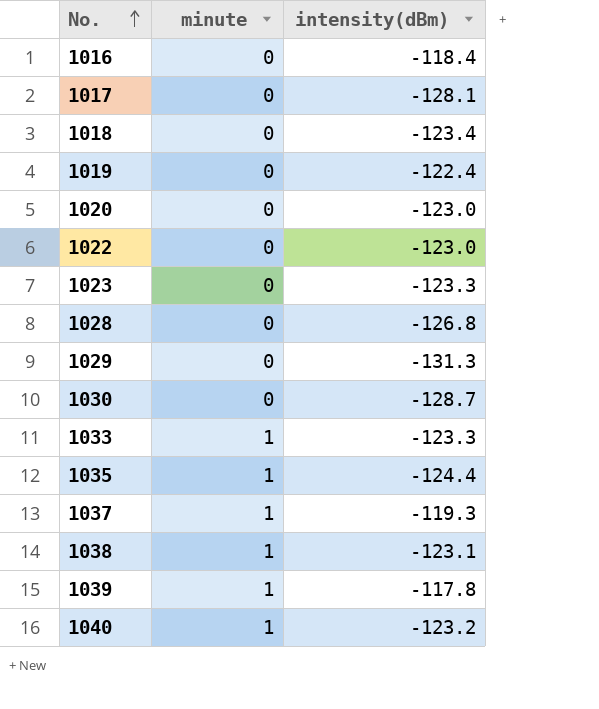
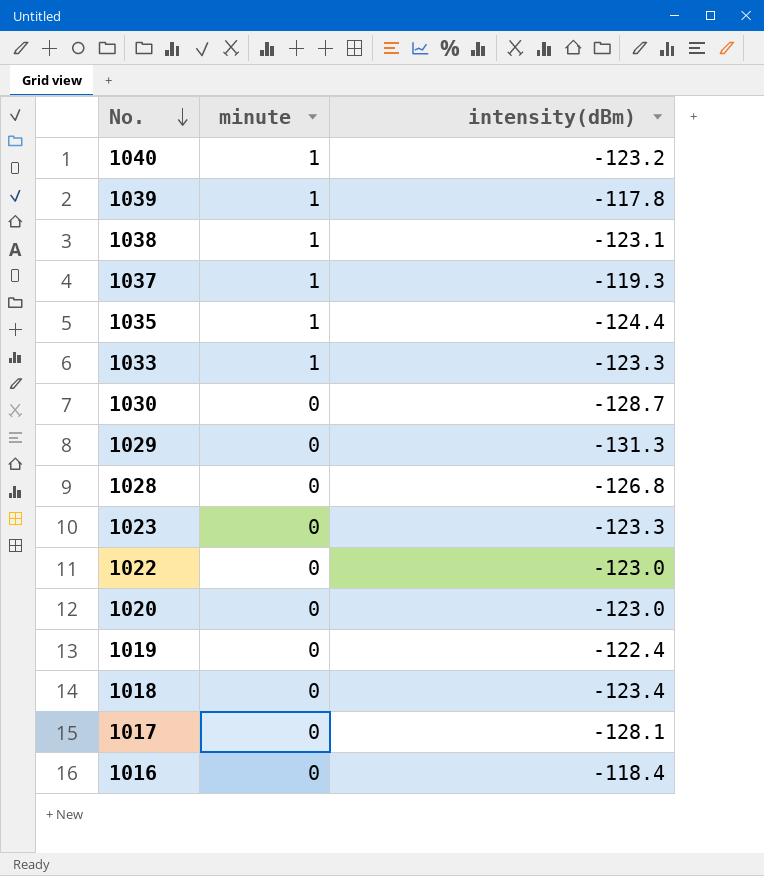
row order: No. ascending -> No. descending

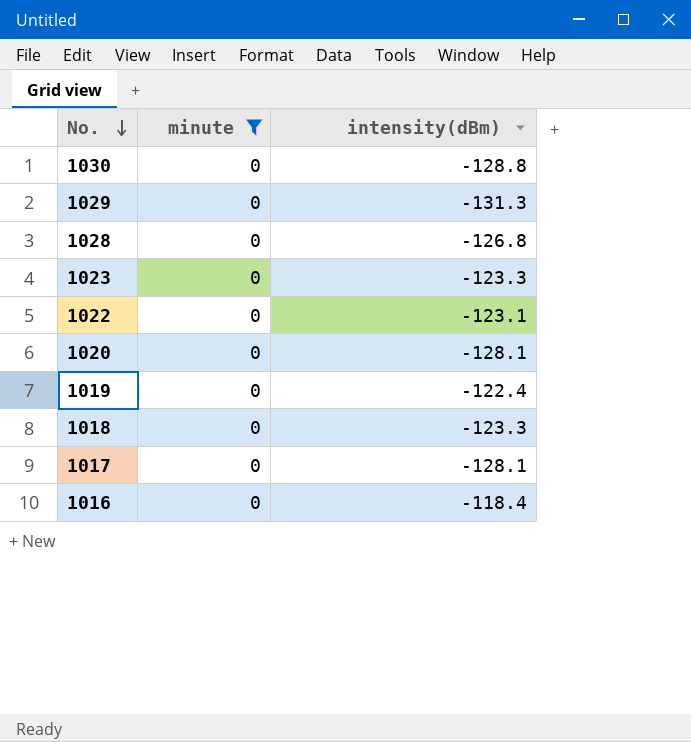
filter: none -> minute = 0
1030 | intensity(dBm): -128.7 -> -128.8
1022 | intensity(dBm): -123.0 -> -123.1
1020 | intensity(dBm): -123.0 -> -128.1
1018 | intensity(dBm): -123.4 -> -123.3

